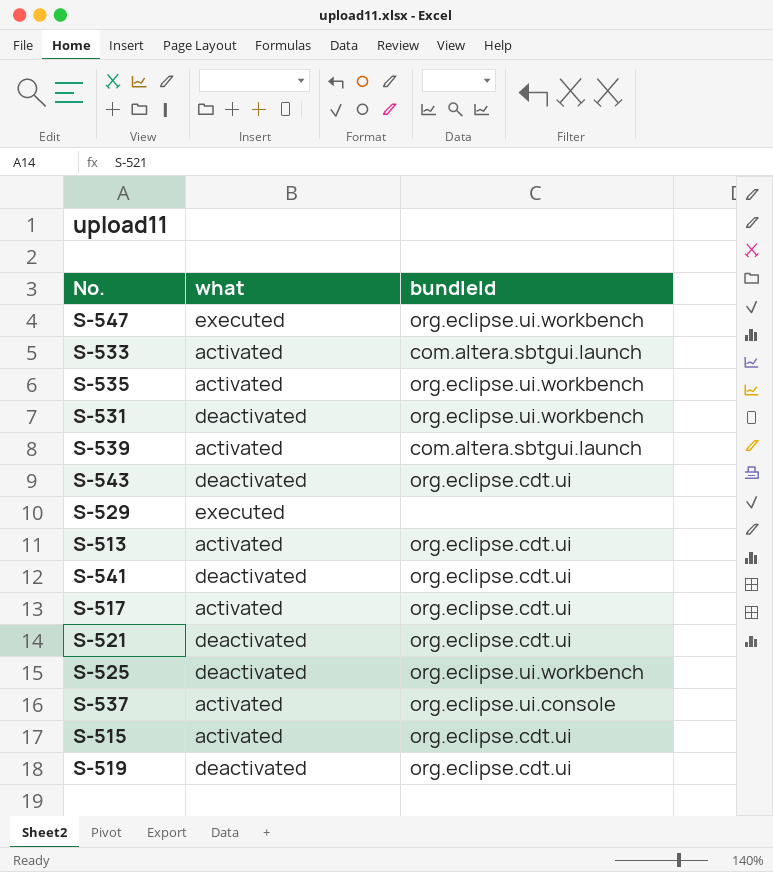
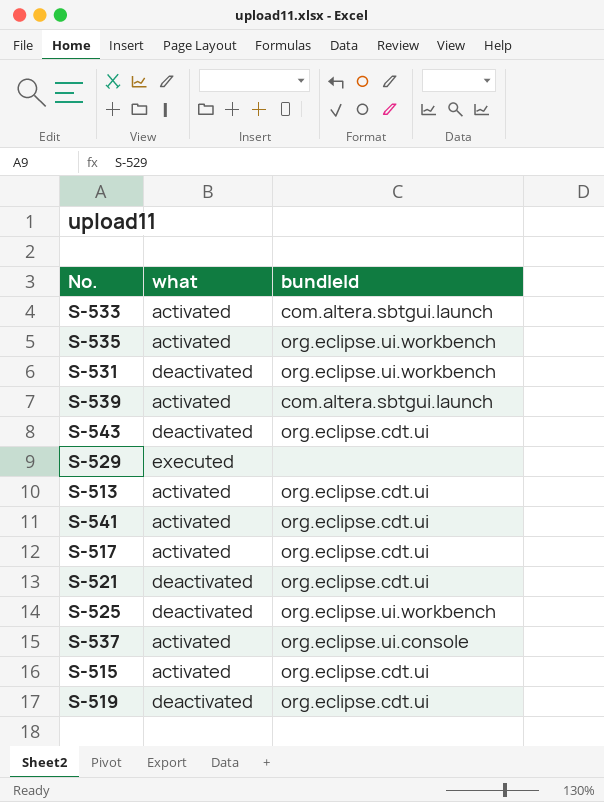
row S-547: executed | org.eclipse.ui.workbench -> none
S-541 | what: deactivated -> activated

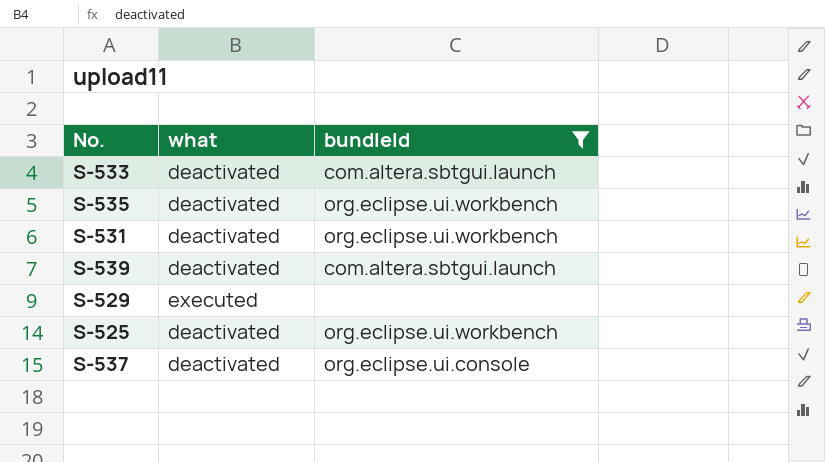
filter: none -> bundleId != org.eclipse.cdt.ui
S-533 | what: activated -> deactivated
S-535 | what: activated -> deactivated
S-539 | what: activated -> deactivated
S-537 | what: activated -> deactivated

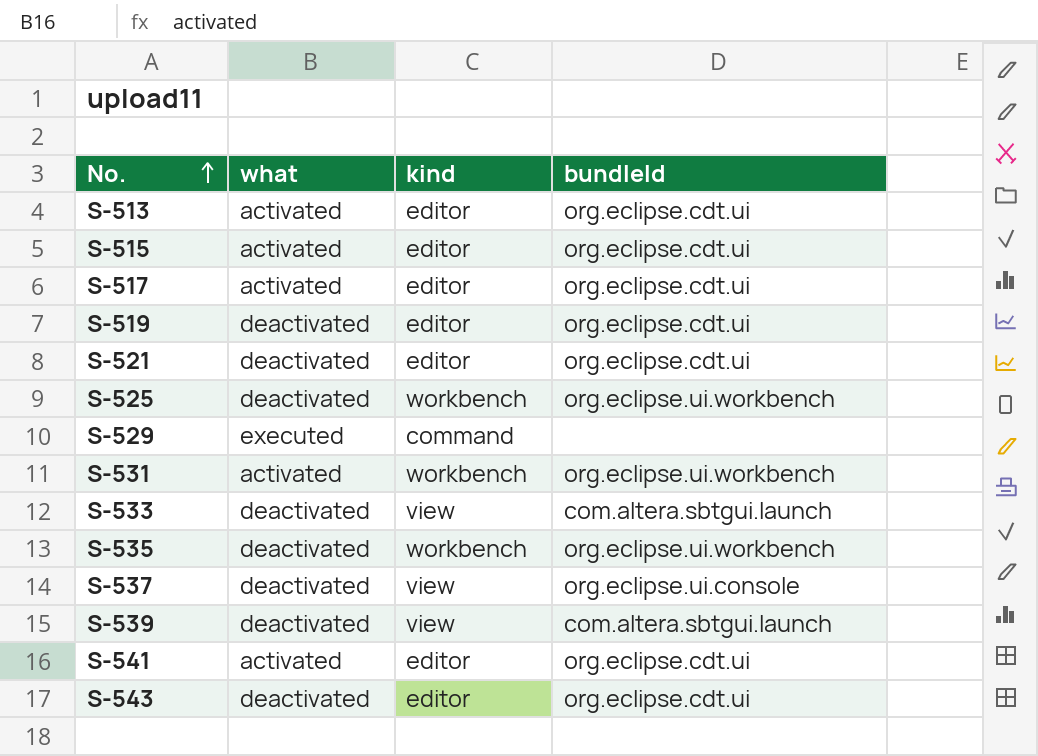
filter: bundleId != org.eclipse.cdt.ui -> none
row order: none -> No. ascending
column kind | position: none -> 3
S-531 | what: deactivated -> activated

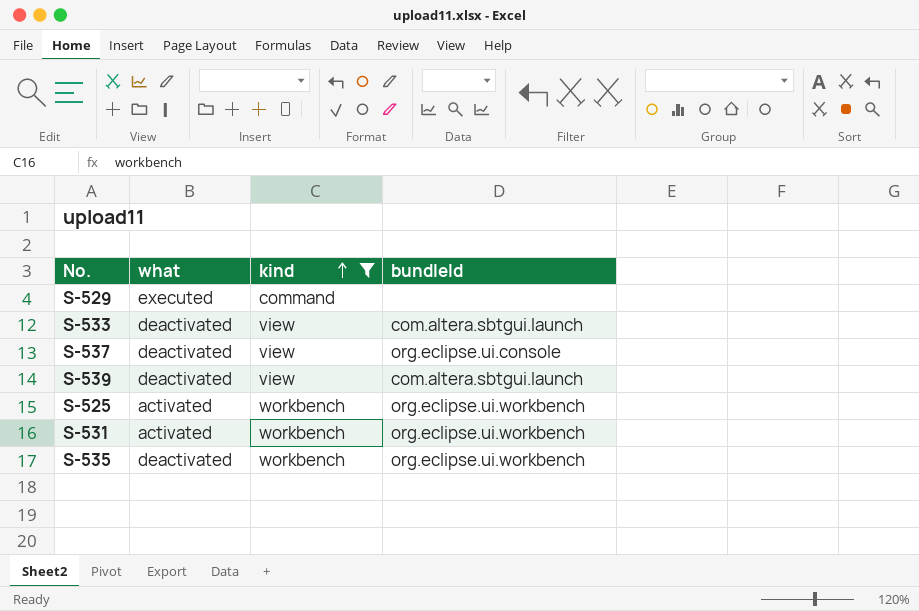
filter: none -> kind != editor
row order: No. ascending -> kind ascending
S-525 | what: deactivated -> activated

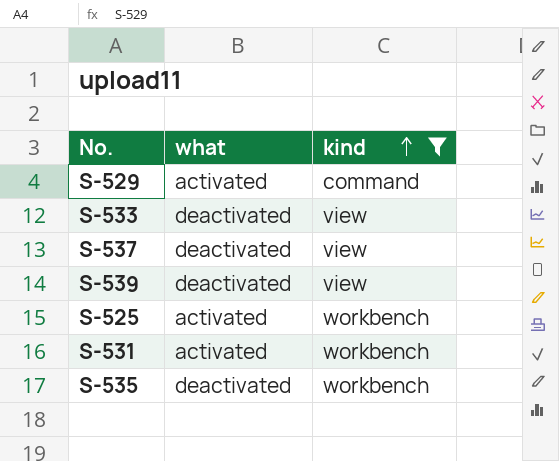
column bundleId | position: 4 -> none
S-529 | what: executed -> activated

